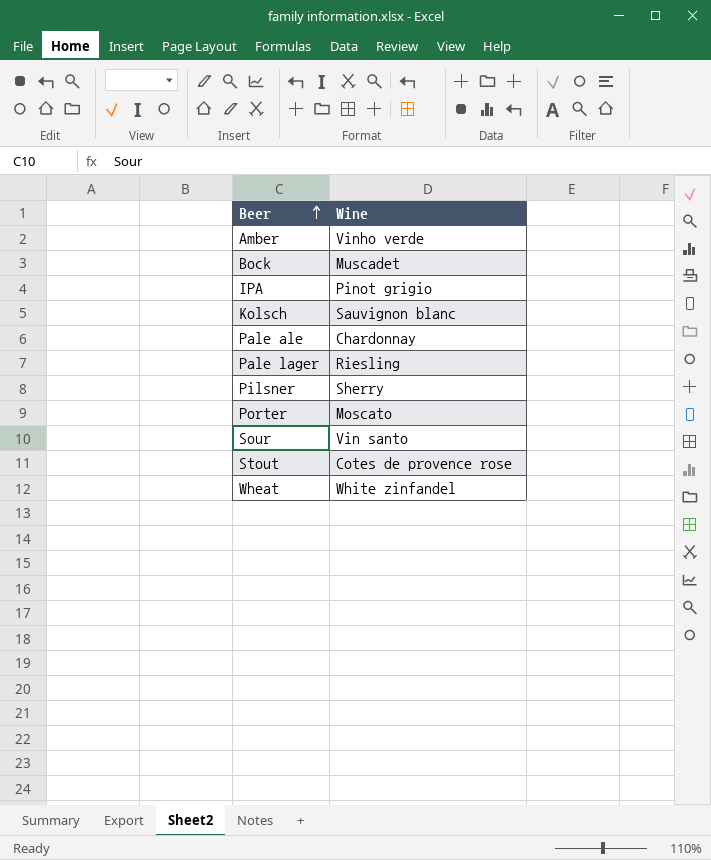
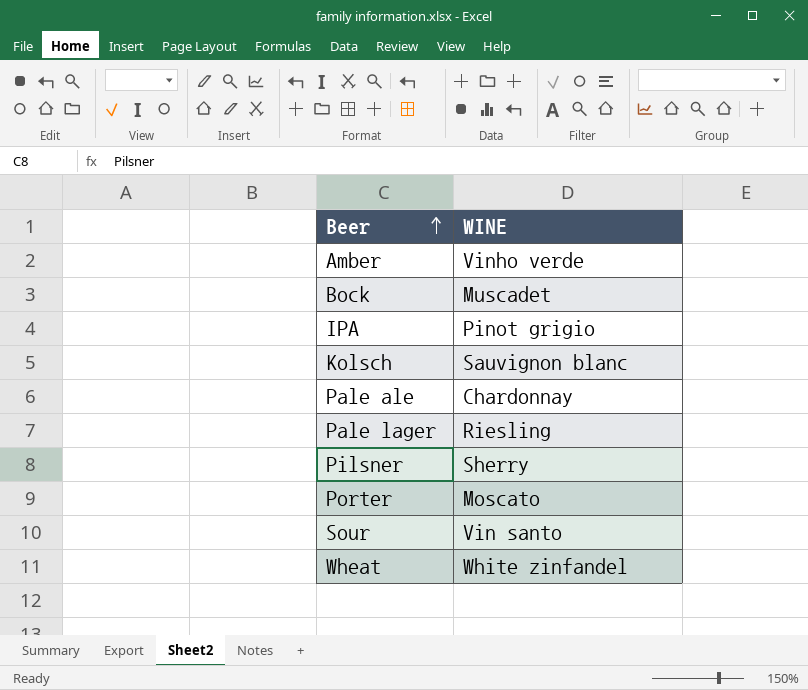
column name: Wine -> WINE
row Stout: Cotes de provence rose -> none

